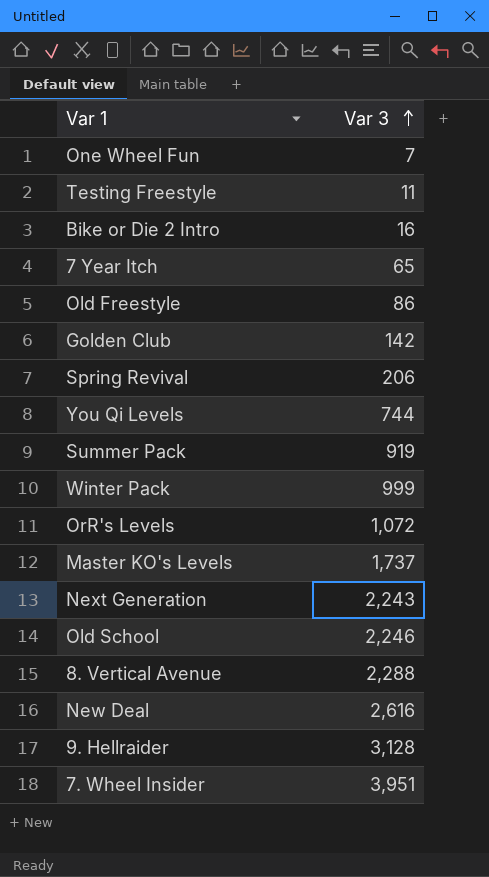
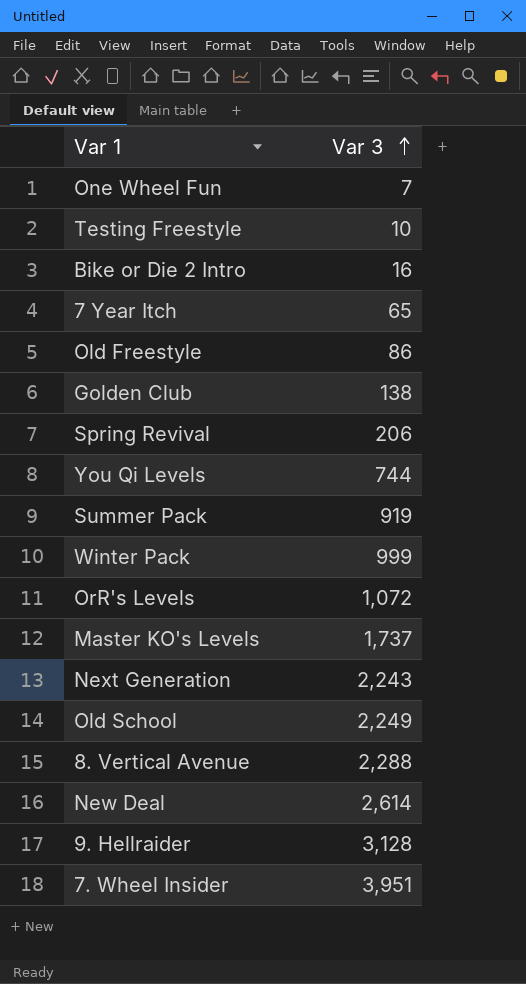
Testing Freestyle | Var 3: 11 -> 10
Golden Club | Var 3: 142 -> 138
Old School | Var 3: 2,246 -> 2,249
New Deal | Var 3: 2,616 -> 2,614

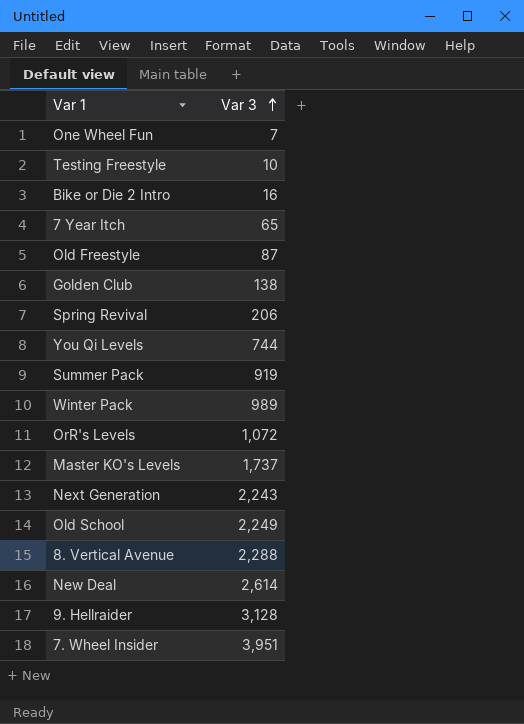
Old Freestyle | Var 3: 86 -> 87
Winter Pack | Var 3: 999 -> 989

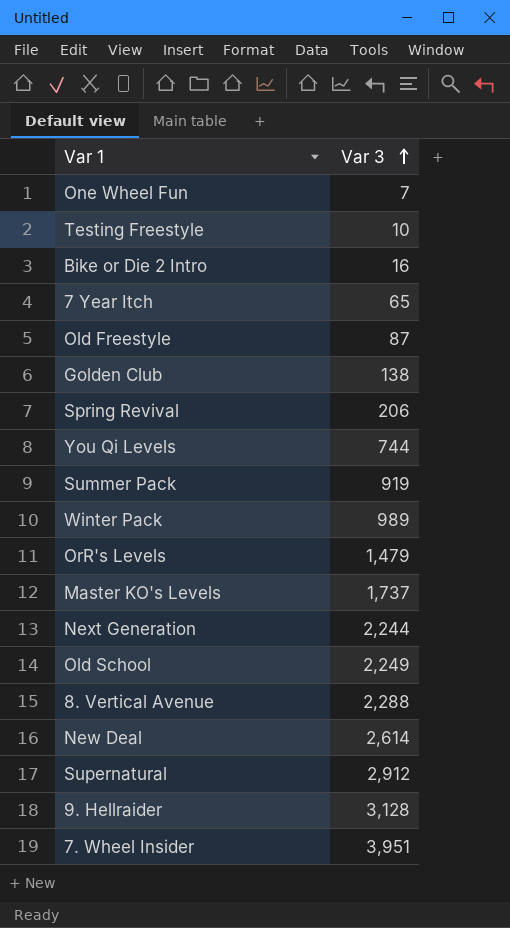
OrR's Levels | Var 3: 1,072 -> 1,479
Next Generation | Var 3: 2,243 -> 2,244
row Supernatural: none -> 2,912

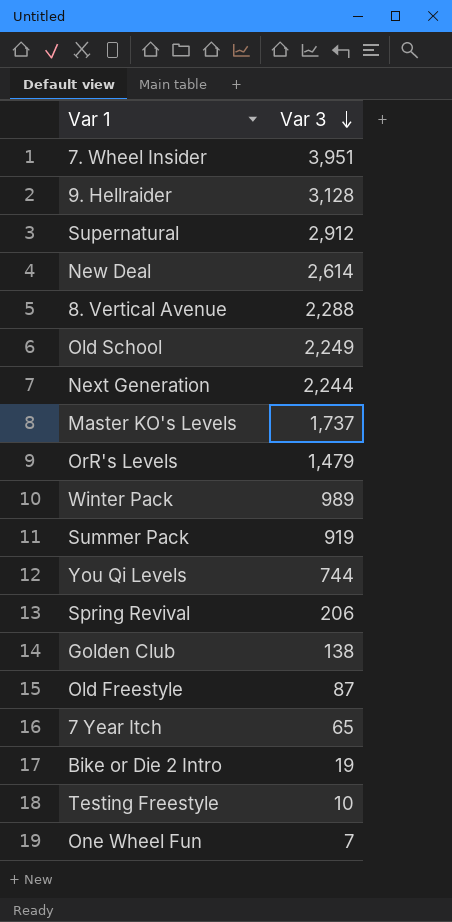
row order: Var 3 ascending -> Var 3 descending
Bike or Die 2 Intro | Var 3: 16 -> 19

